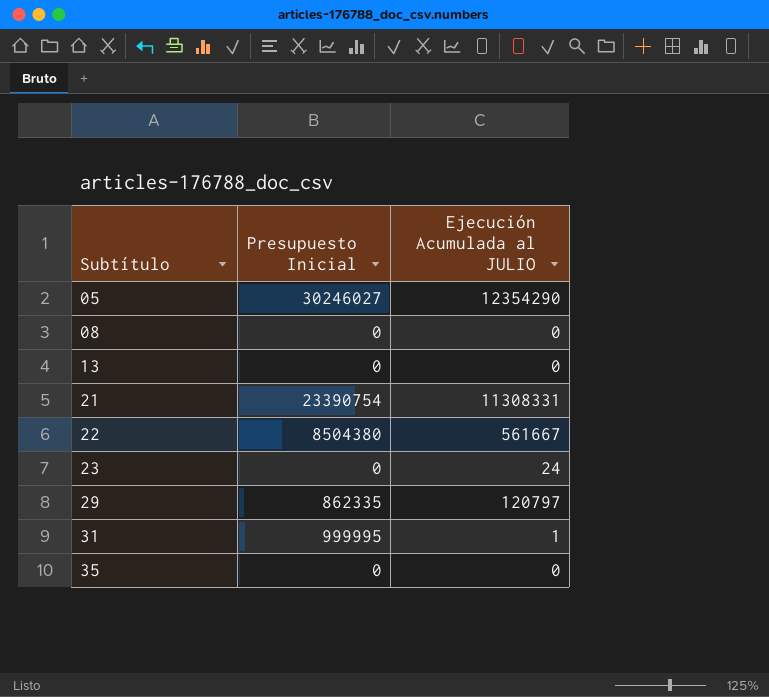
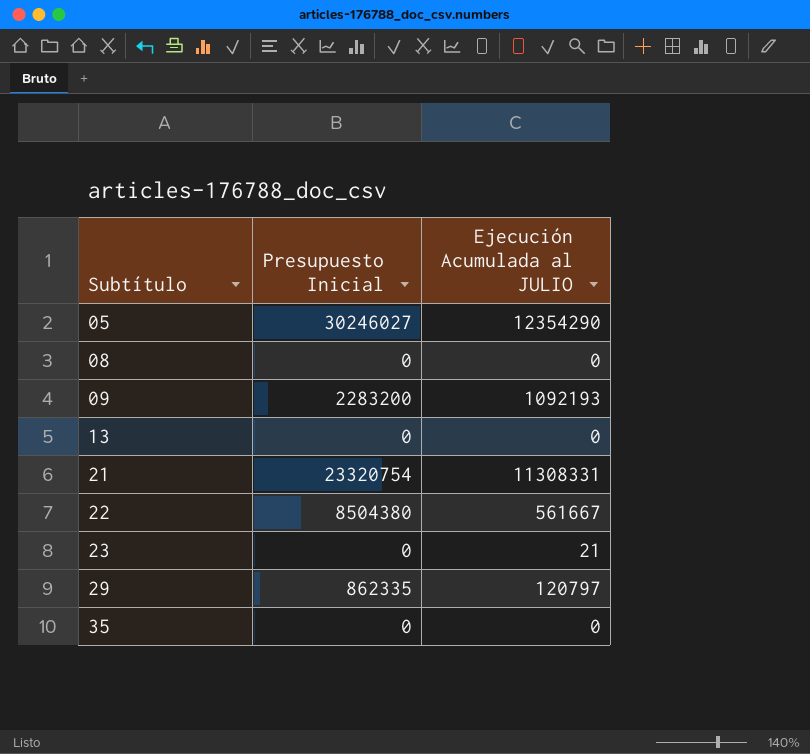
row 31: 999995 | 1 -> none
row 09: none -> 2283200 | 1092193
21 | Presupuesto Inicial: 23390754 -> 23320754
23 | Ejecución Acumulada al JULIO: 24 -> 21

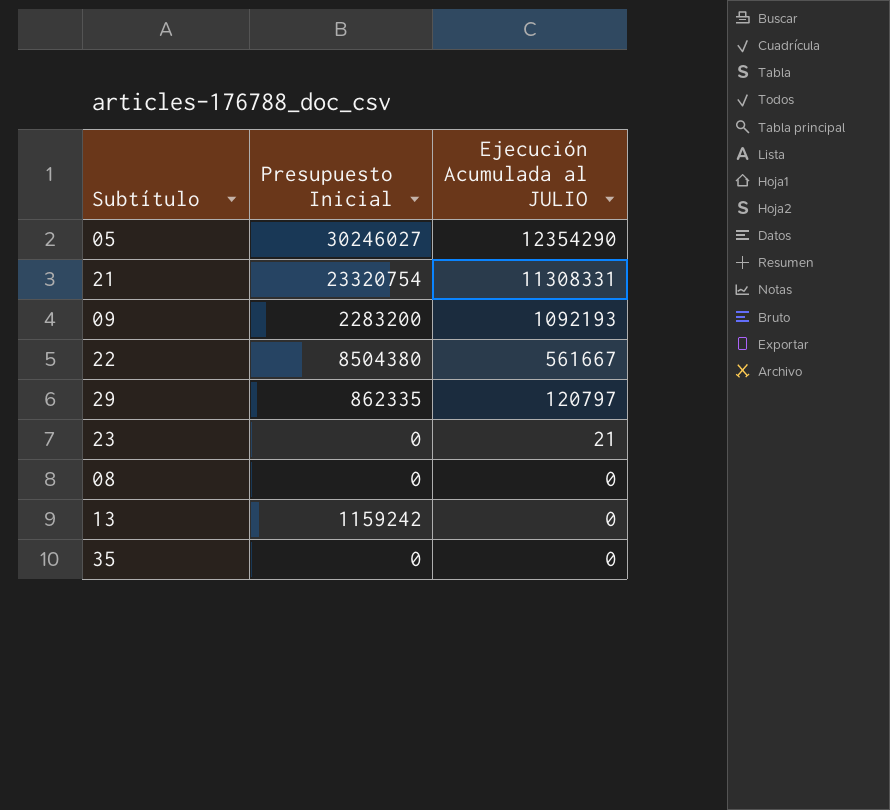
row order: Subtítulo ascending -> Ejecución Acumulada al JULIO descending
13 | Presupuesto Inicial: 0 -> 1159242

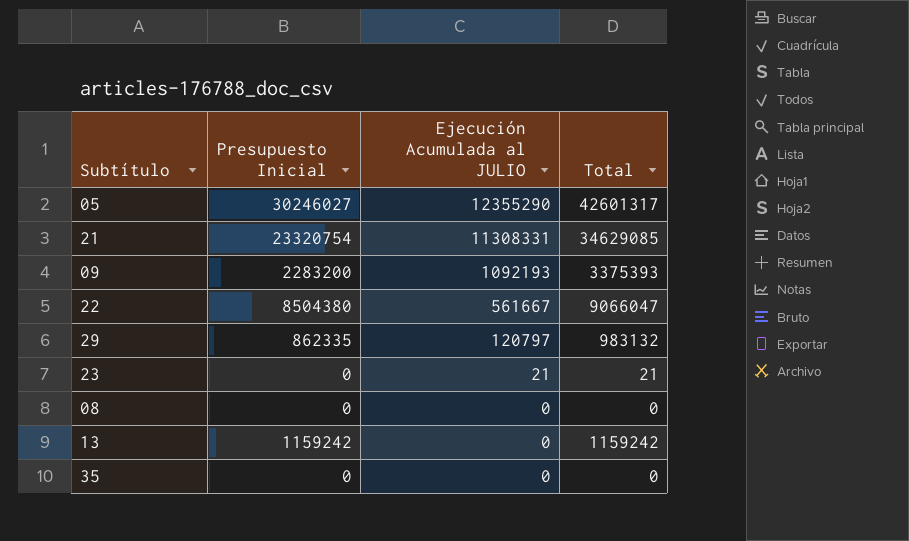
column Total | formula: none -> [Presupuesto Inicial] + [Ejecución Acumulada al JULIO]
05 | Ejecución Acumulada al JULIO: 12354290 -> 12355290

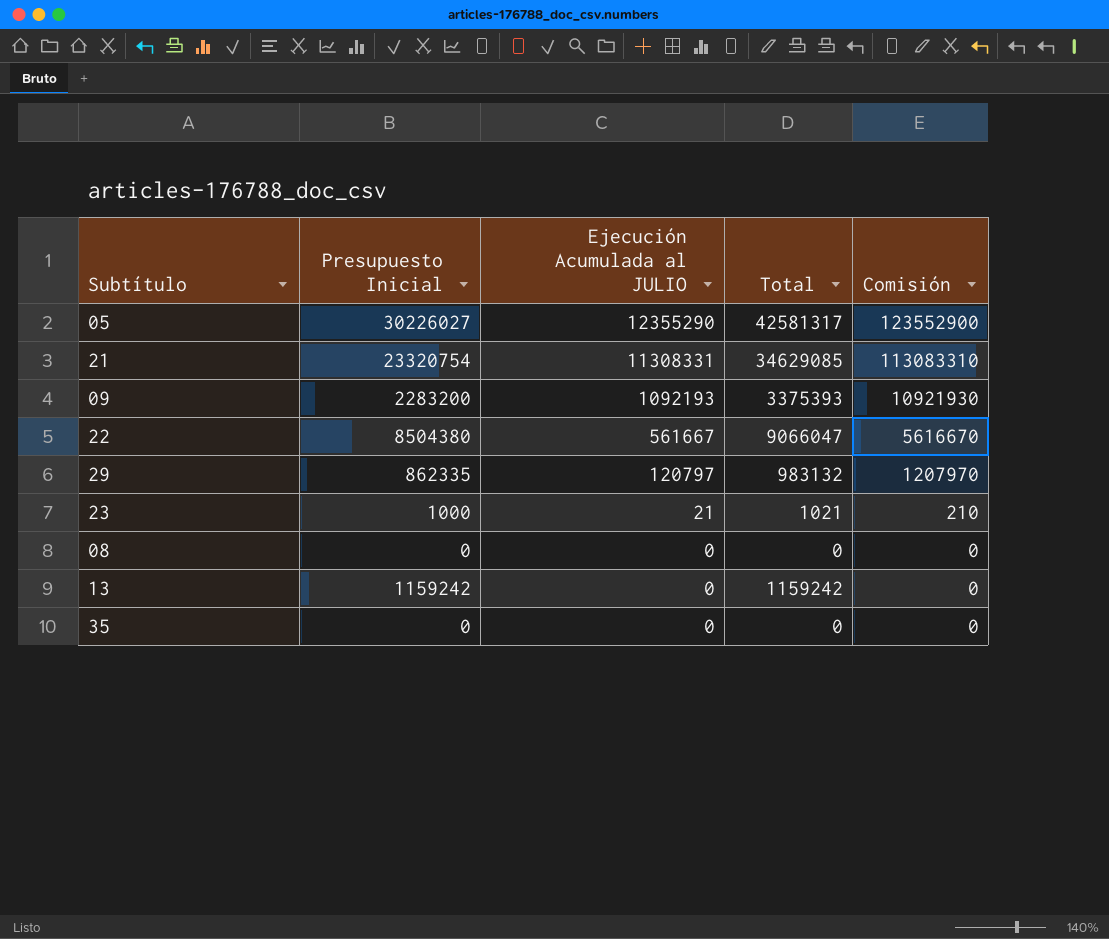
column Comisión | formula: none -> [Ejecución Acumulada al JULIO] * 10
05 | Presupuesto Inicial: 30246027 -> 30226027
05 | Total: 42601317 -> 42581317
23 | Presupuesto Inicial: 0 -> 1000
23 | Total: 21 -> 1021

